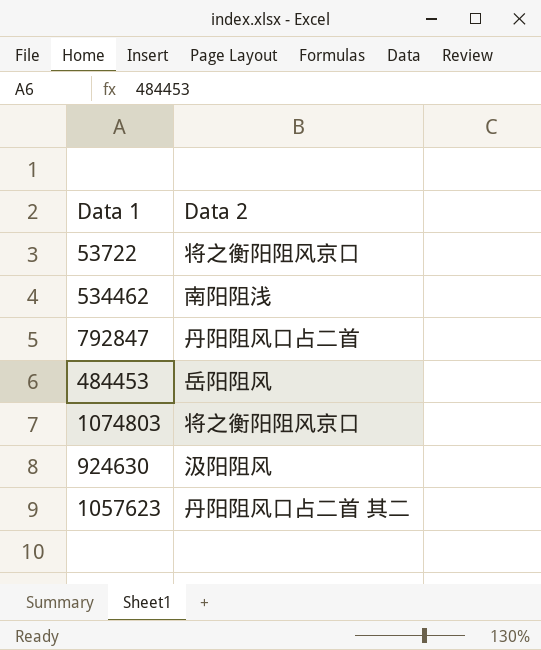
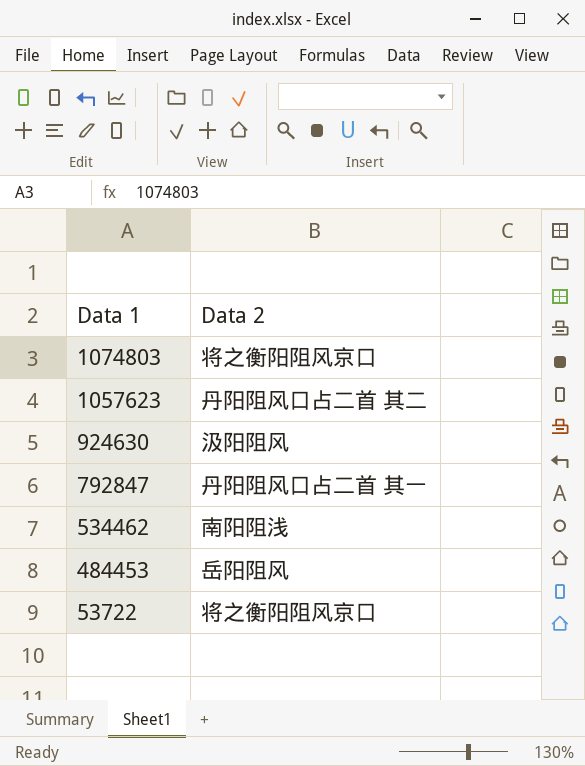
row order: none -> Data 1 descending
792847 | Data 2: 丹阳阻风口占二首 -> 丹阳阻风口占二首 其一

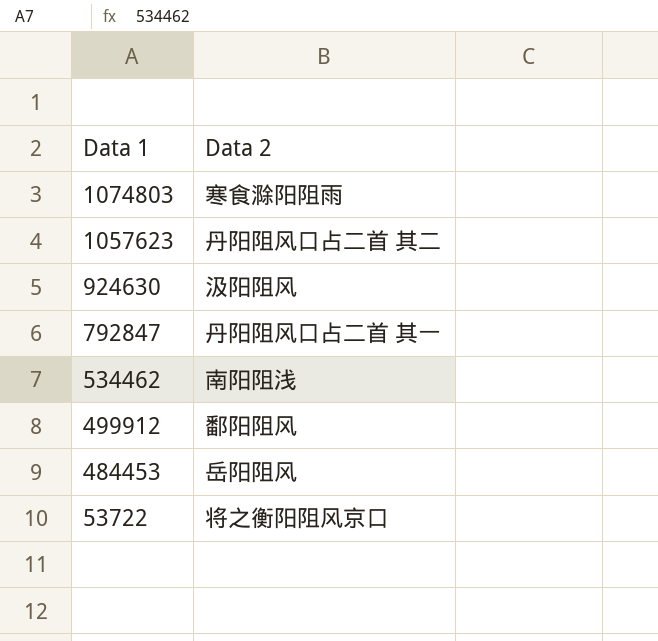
1074803 | Data 2: 将之衡阳阻风京口 -> 寒食滁阳阻雨
row 499912: none -> 鄱阳阻风

